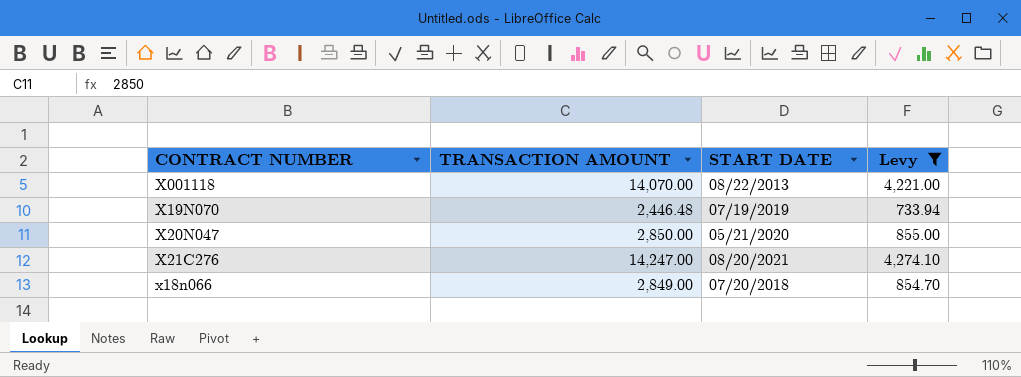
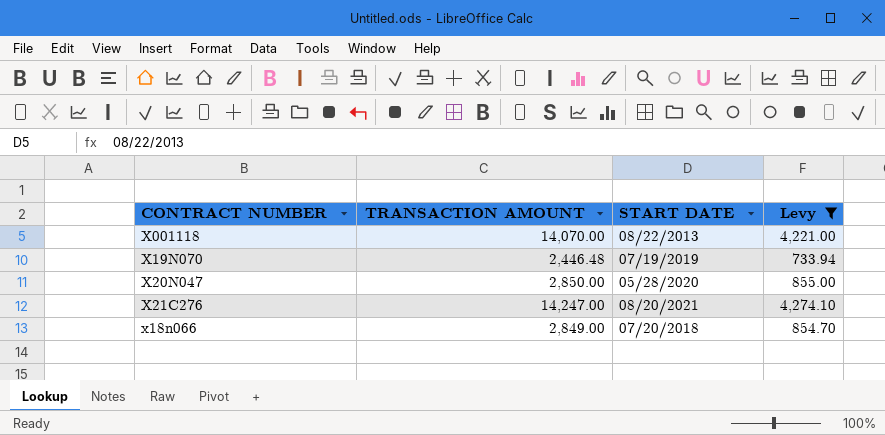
X20N047 | START DATE: 05/21/2020 -> 05/28/2020

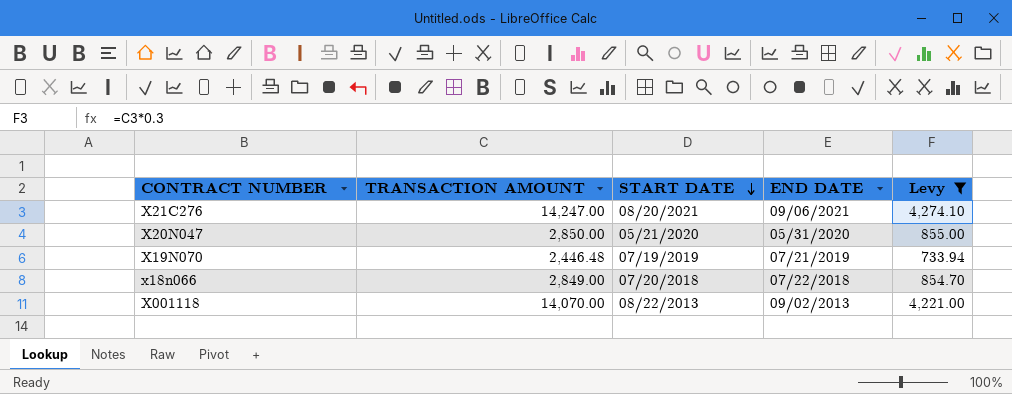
row order: none -> START DATE descending
column END DATE | position: none -> 4
X20N047 | START DATE: 05/28/2020 -> 05/21/2020

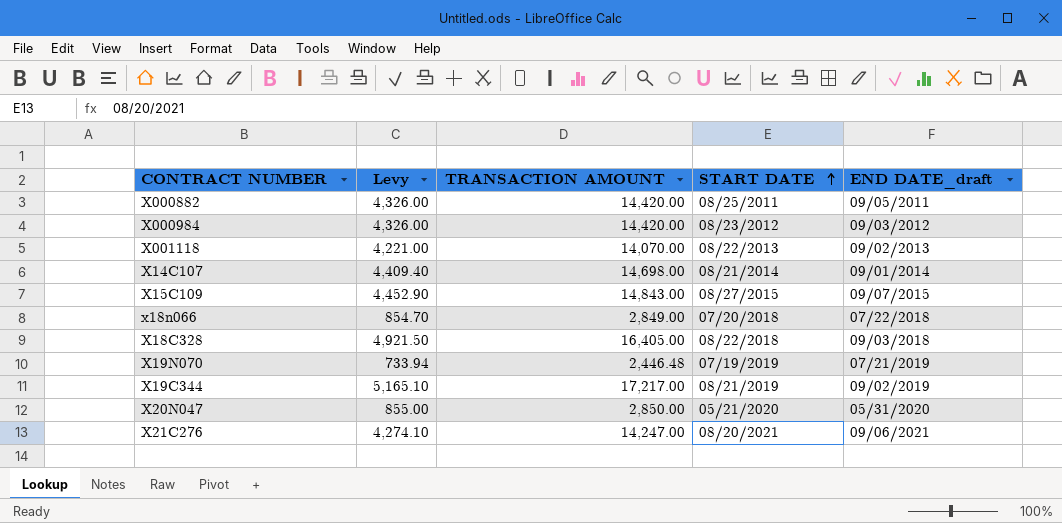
filter: Levy <= 4,274.10 -> none
row order: START DATE descending -> START DATE ascending
column Levy | position: 5 -> 2
column name: END DATE -> END DATE_draft

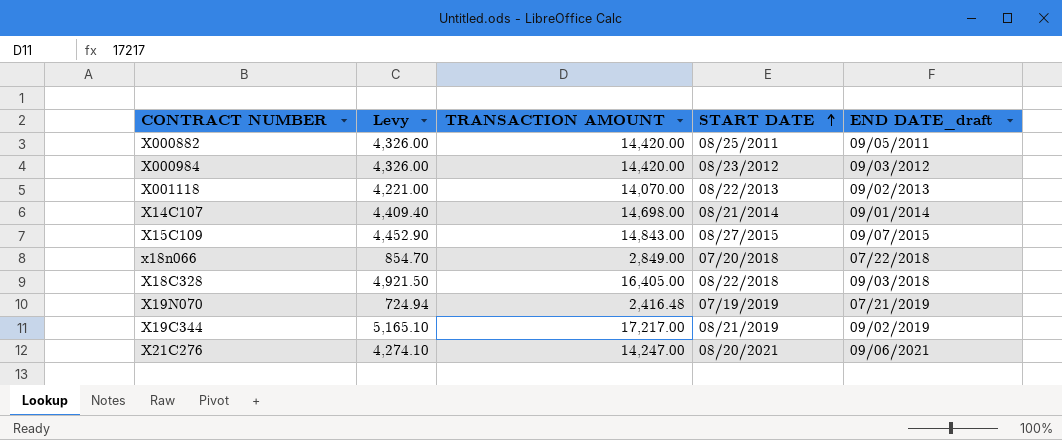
row X20N047: 855.00 | 2,850.00 | 05/21/2020 | 05/31/2020 -> none
X19N070 | Levy: 733.94 -> 724.94
X19N070 | TRANSACTION AMOUNT: 2,446.48 -> 2,416.48

